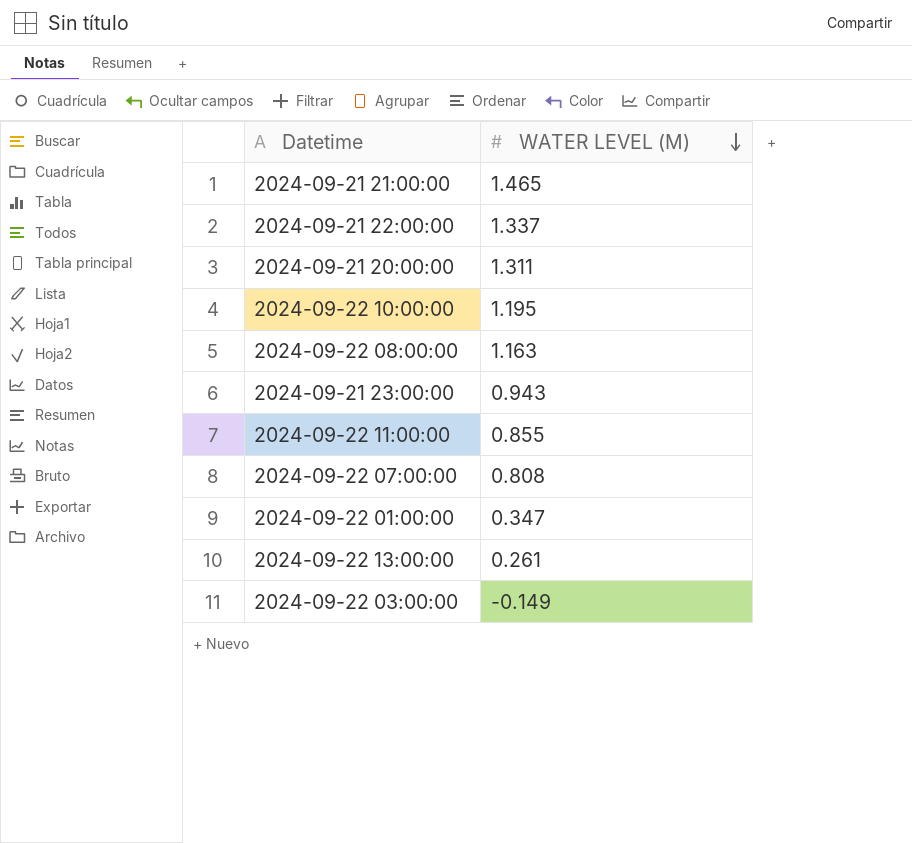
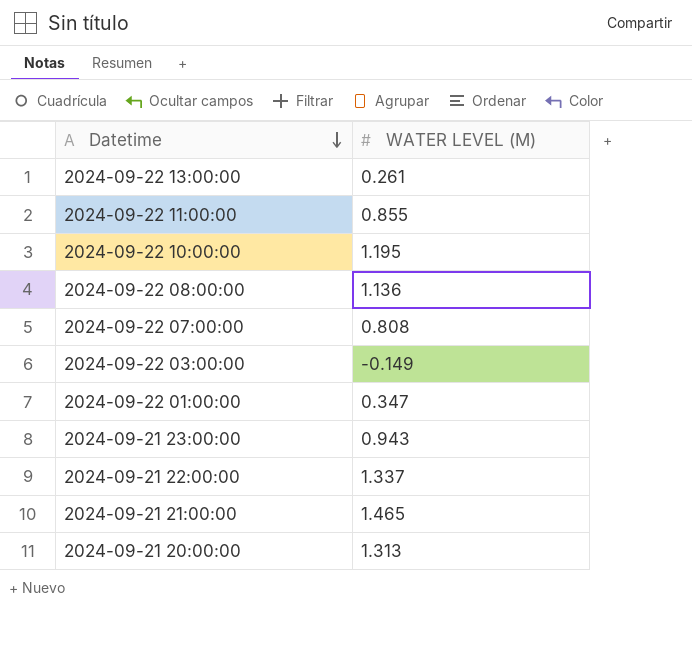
row order: WATER LEVEL (M) descending -> Datetime descending
2024-09-22 08:00:00 | WATER LEVEL (M): 1.163 -> 1.136
2024-09-21 20:00:00 | WATER LEVEL (M): 1.311 -> 1.313

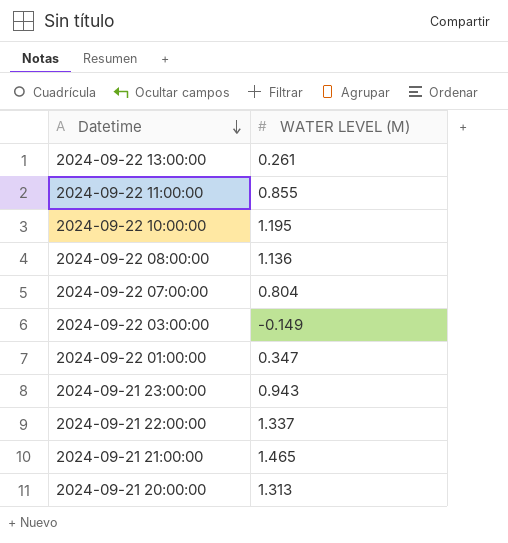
2024-09-22 07:00:00 | WATER LEVEL (M): 0.808 -> 0.804

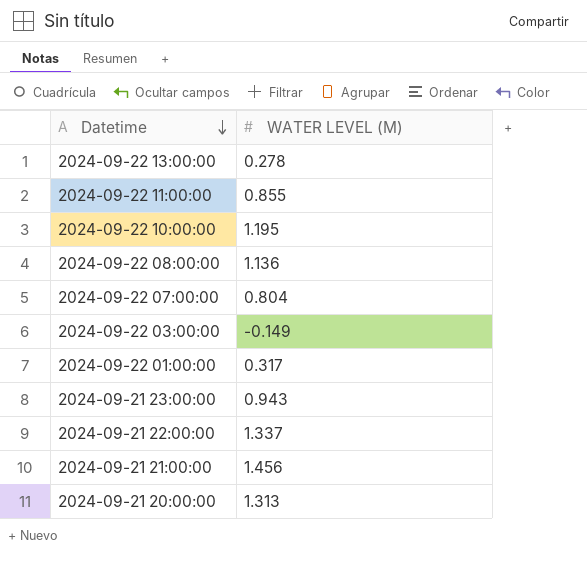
2024-09-22 13:00:00 | WATER LEVEL (M): 0.261 -> 0.278
2024-09-22 01:00:00 | WATER LEVEL (M): 0.347 -> 0.317
2024-09-21 21:00:00 | WATER LEVEL (M): 1.465 -> 1.456

